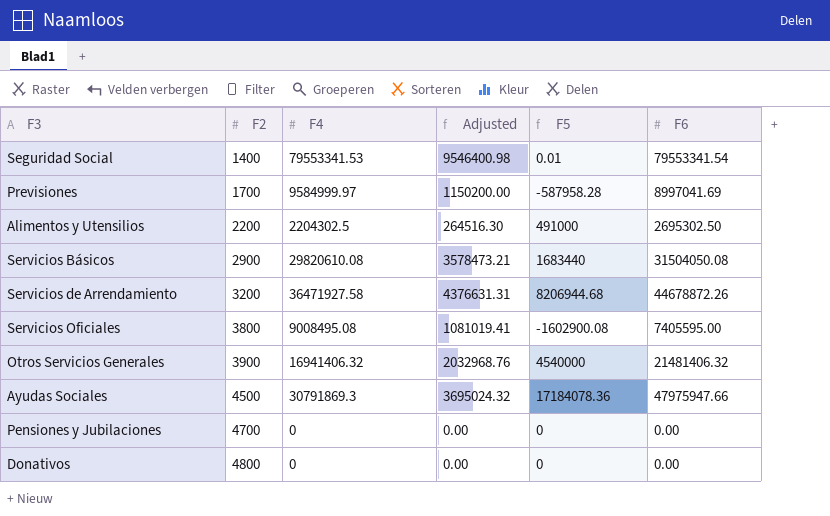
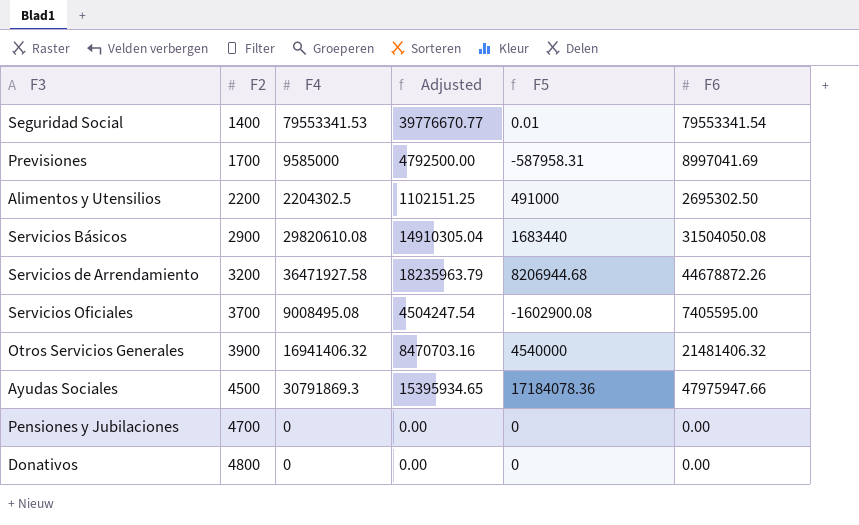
column Adjusted | formula: [F4] * 0.12 -> [F4] * 0.5
Previsiones | F4: 9584999.97 -> 9585000
Previsiones | F5: -587958.28 -> -587958.31
Servicios Oficiales | F2: 3800 -> 3700

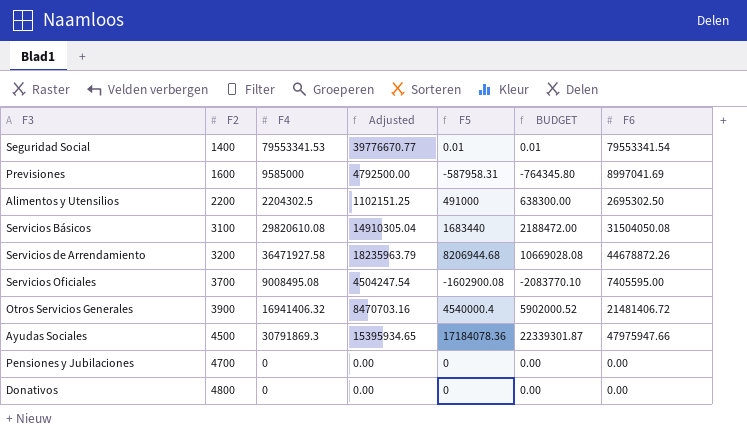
column BUDGET | formula: none -> [F5] * 1.3
Previsiones | F2: 1700 -> 1600
Servicios Básicos | F2: 2900 -> 3100
Otros Servicios Generales | F5: 4540000 -> 4540000.4
Otros Servicios Generales | F6: 21481406.32 -> 21481406.72

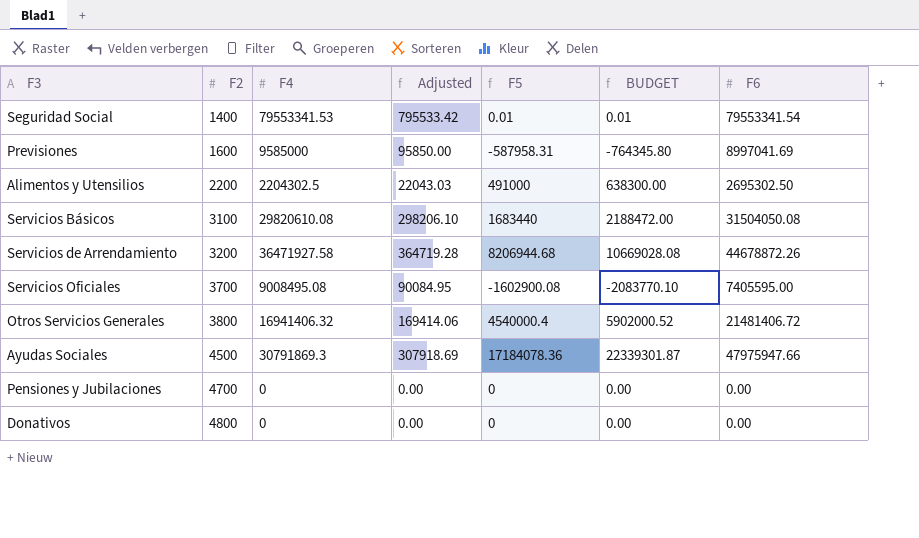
column Adjusted | formula: [F4] * 0.5 -> [F4] * 0.01
Otros Servicios Generales | F2: 3900 -> 3800

